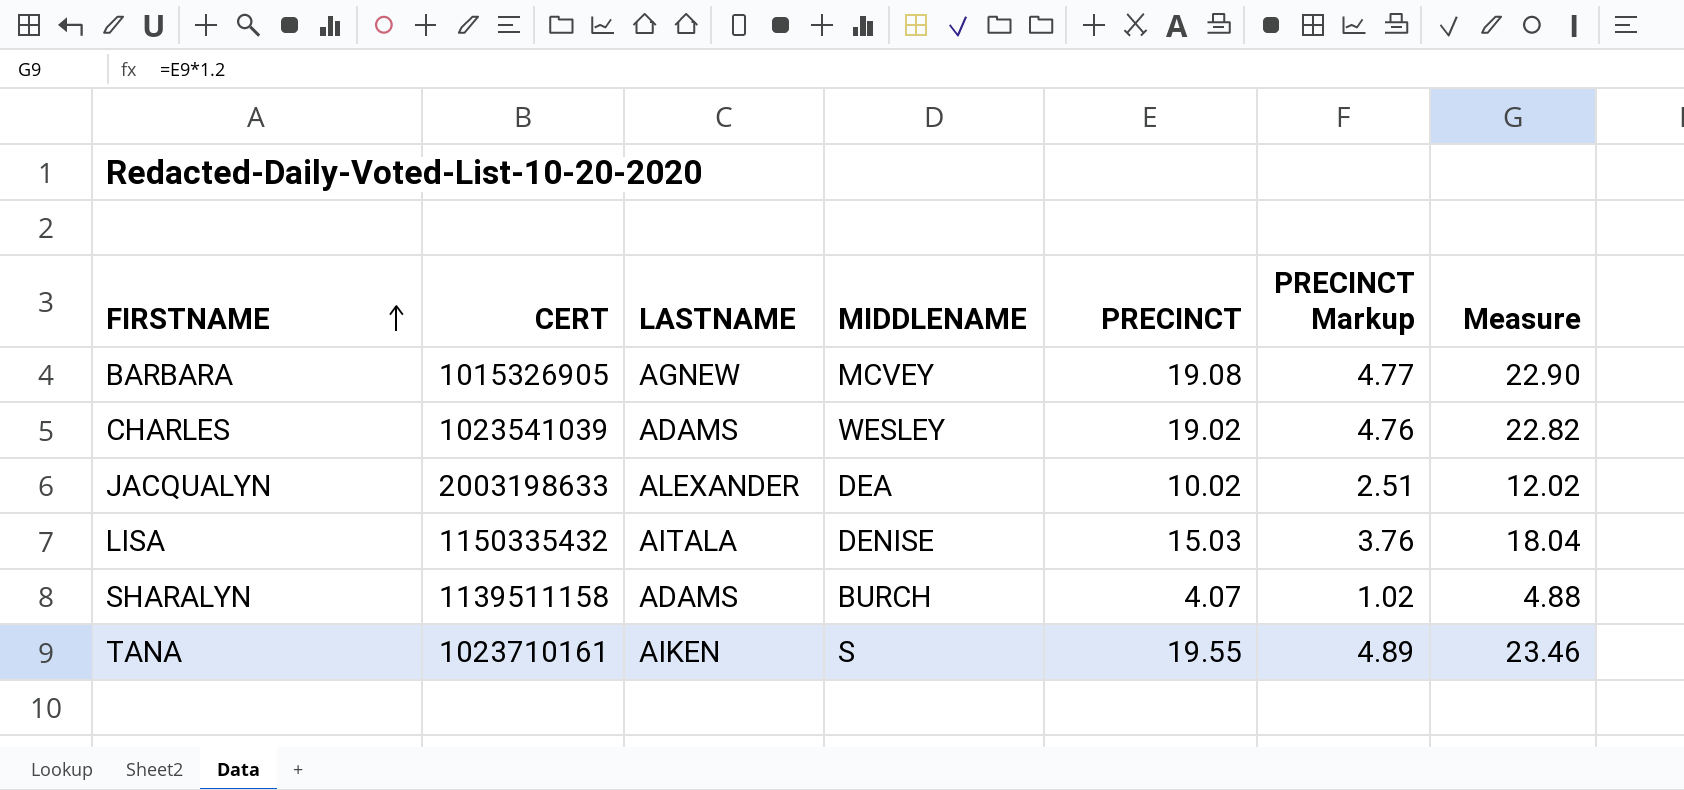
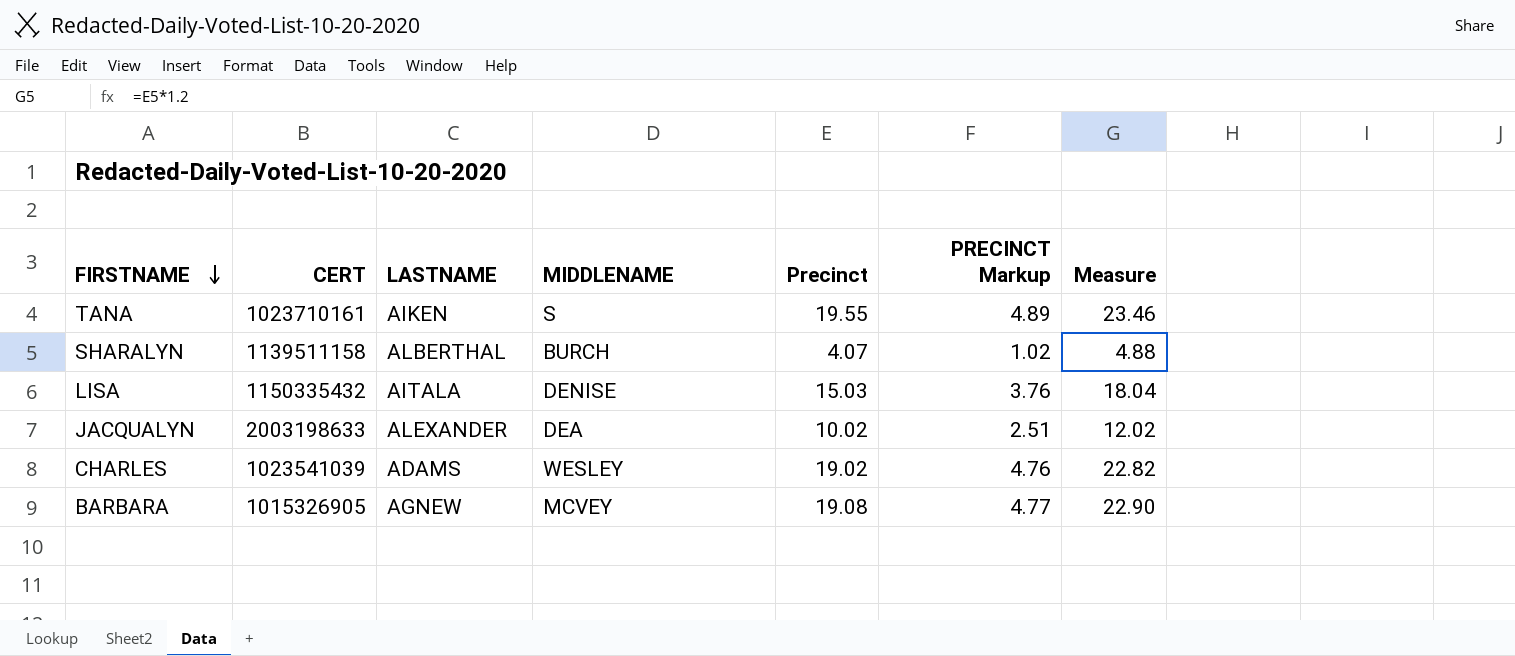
row order: FIRSTNAME ascending -> FIRSTNAME descending
column name: PRECINCT -> Precinct
SHARALYN | LASTNAME: ADAMS -> ALBERTHAL

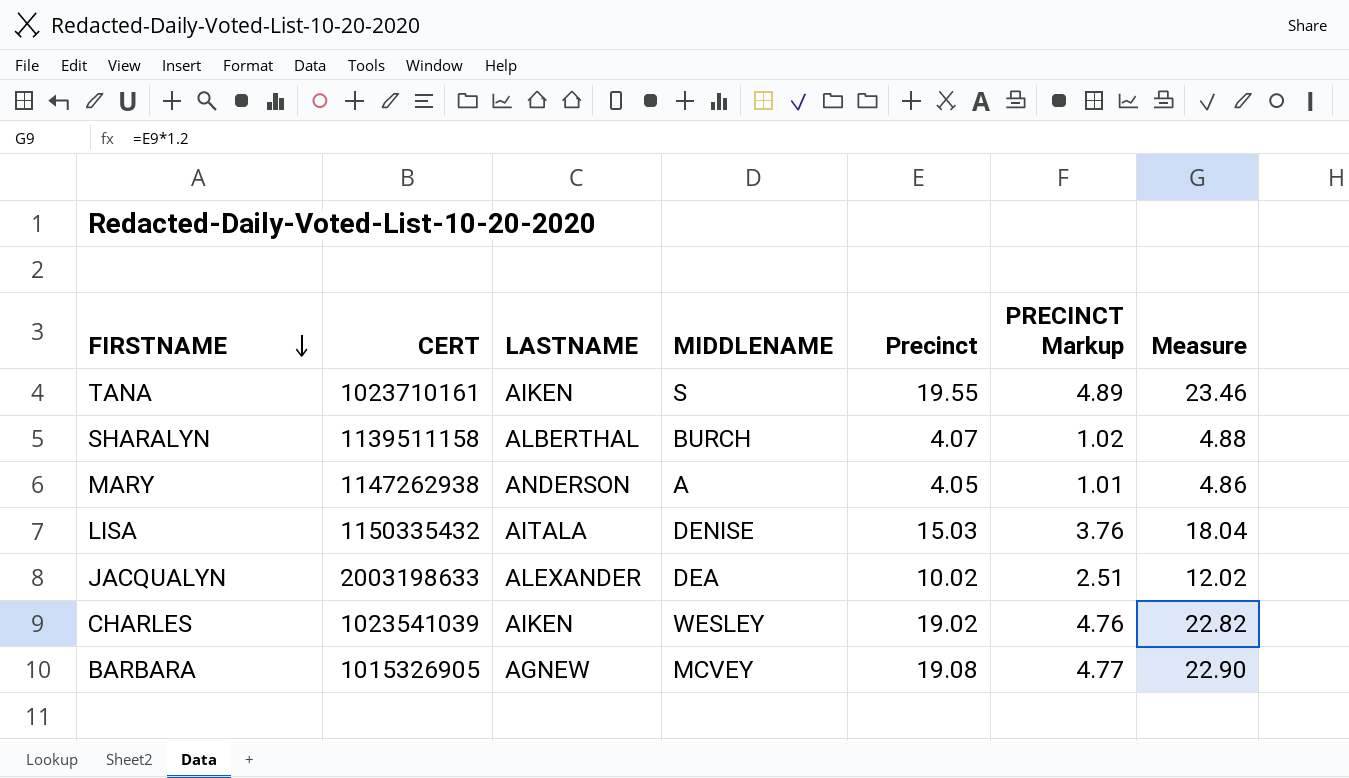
row MARY: none -> 1147262938 | ANDERSON | A | 4.05 | 1.01 | 4.86
CHARLES | LASTNAME: ADAMS -> AIKEN

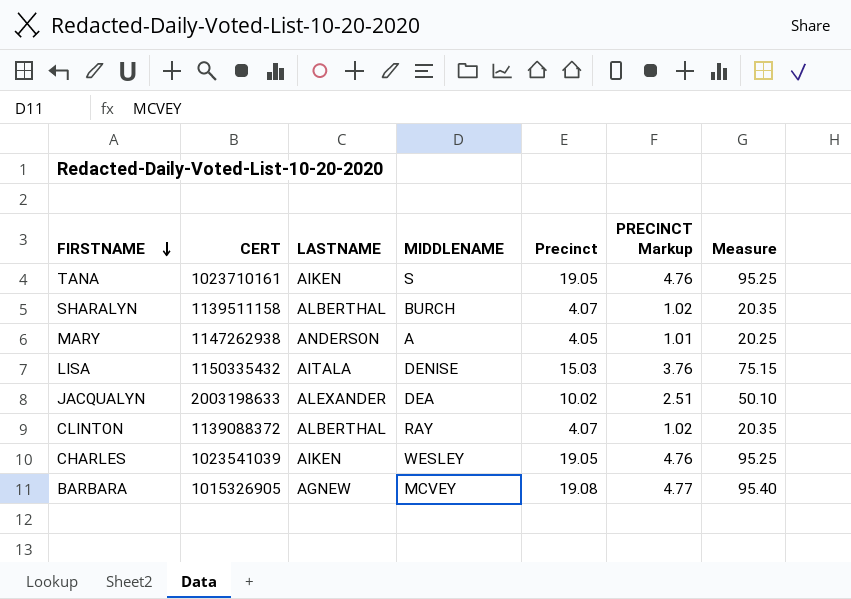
column Measure | formula: [Precinct] * 1.2 -> [Precinct] * 5
TANA | Precinct: 19.55 -> 19.05
TANA | PRECINCT Markup: 4.89 -> 4.76
row CLINTON: none -> 1139088372 | ALBERTHAL | RAY | 4.07 | 1.02 | 20.35
CHARLES | Precinct: 19.02 -> 19.05

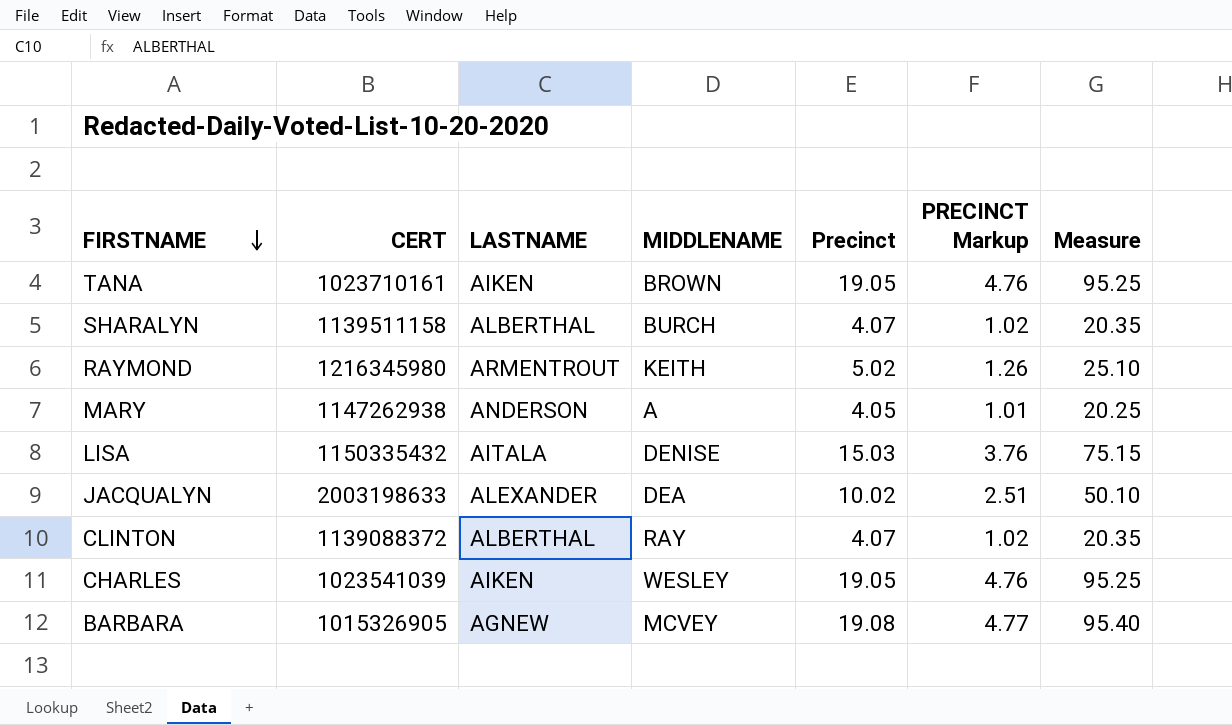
TANA | MIDDLENAME: S -> BROWN
row RAYMOND: none -> 1216345980 | ARMENTROUT | KEITH | 5.02 | 1.26 | 25.10

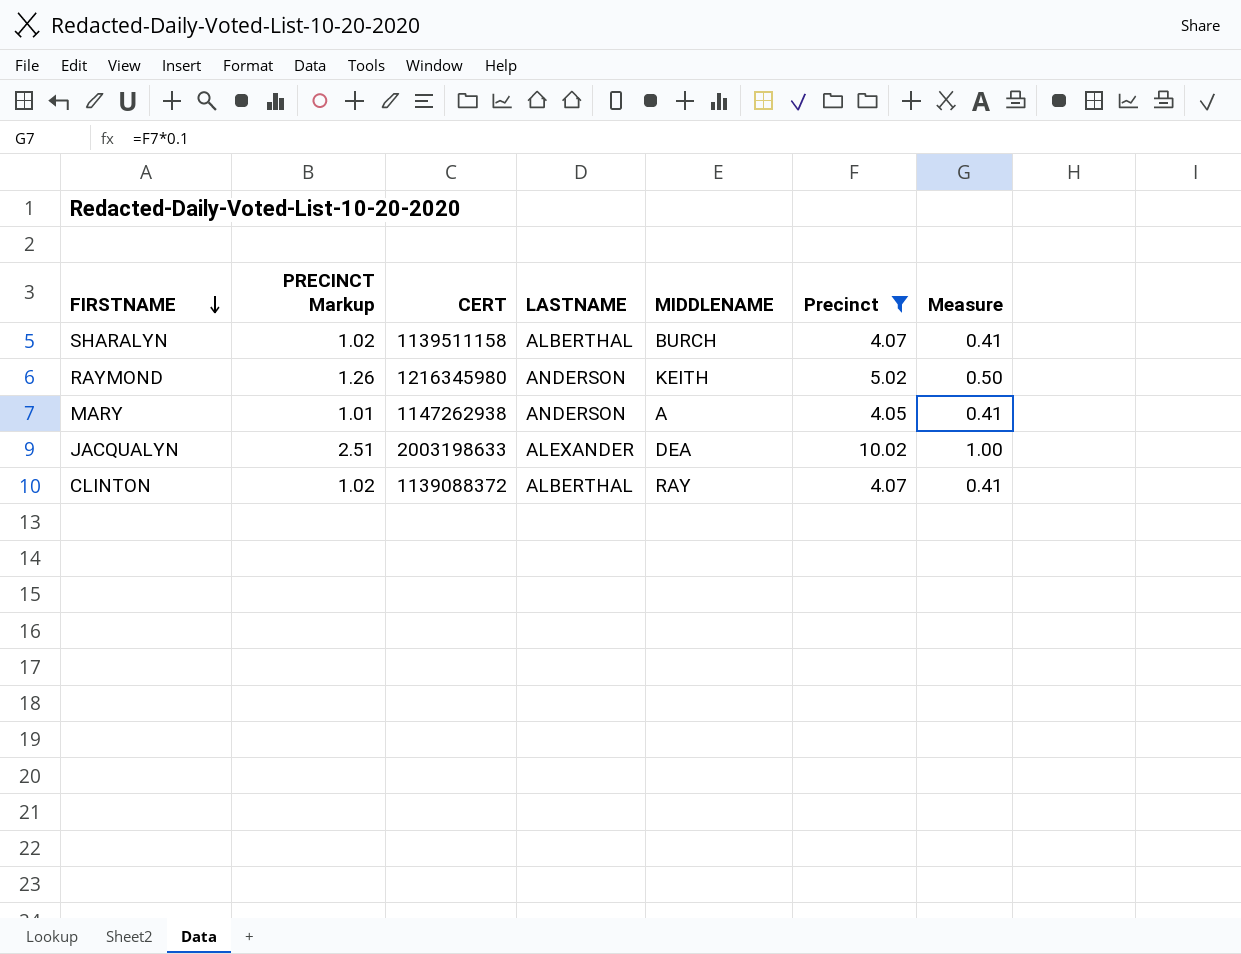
filter: none -> Precinct <= 10.02
column PRECINCT Markup | position: 6 -> 2
column Measure | formula: [Precinct] * 5 -> [Precinct] * 0.1
RAYMOND | LASTNAME: ARMENTROUT -> ANDERSON

